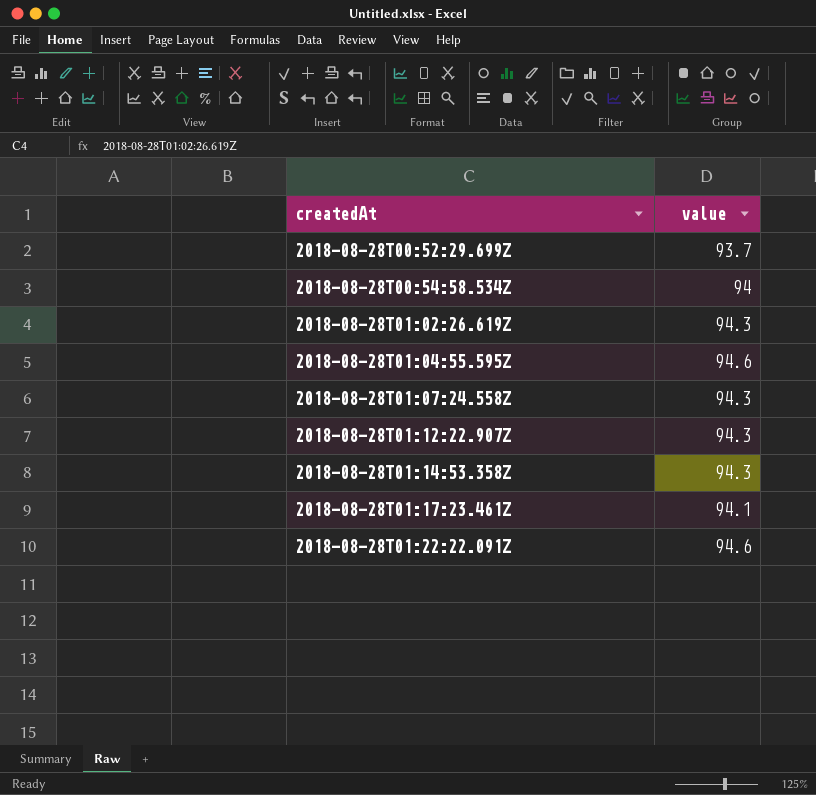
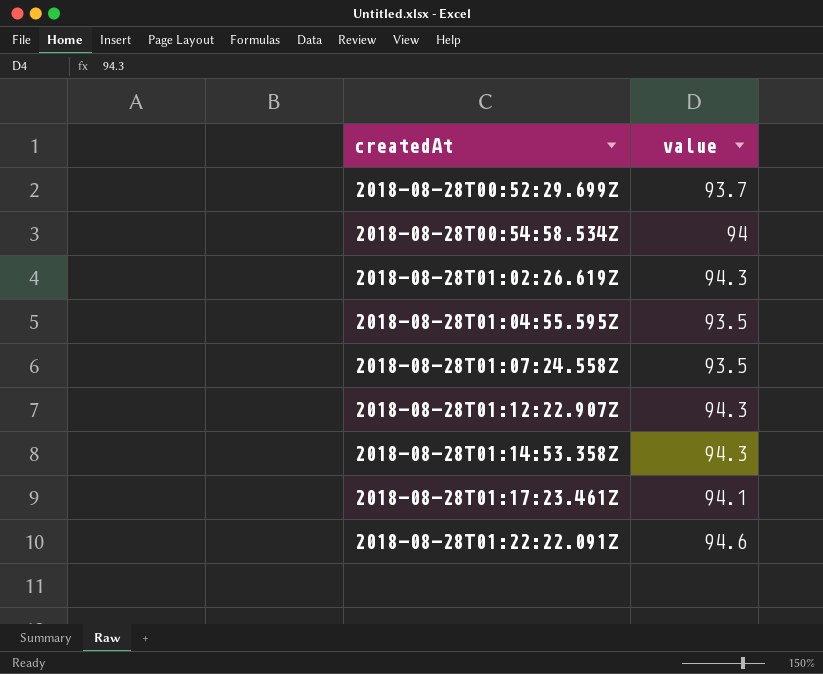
2018-08-28T01:04:55.595Z | value: 94.6 -> 93.5
2018-08-28T01:07:24.558Z | value: 94.3 -> 93.5

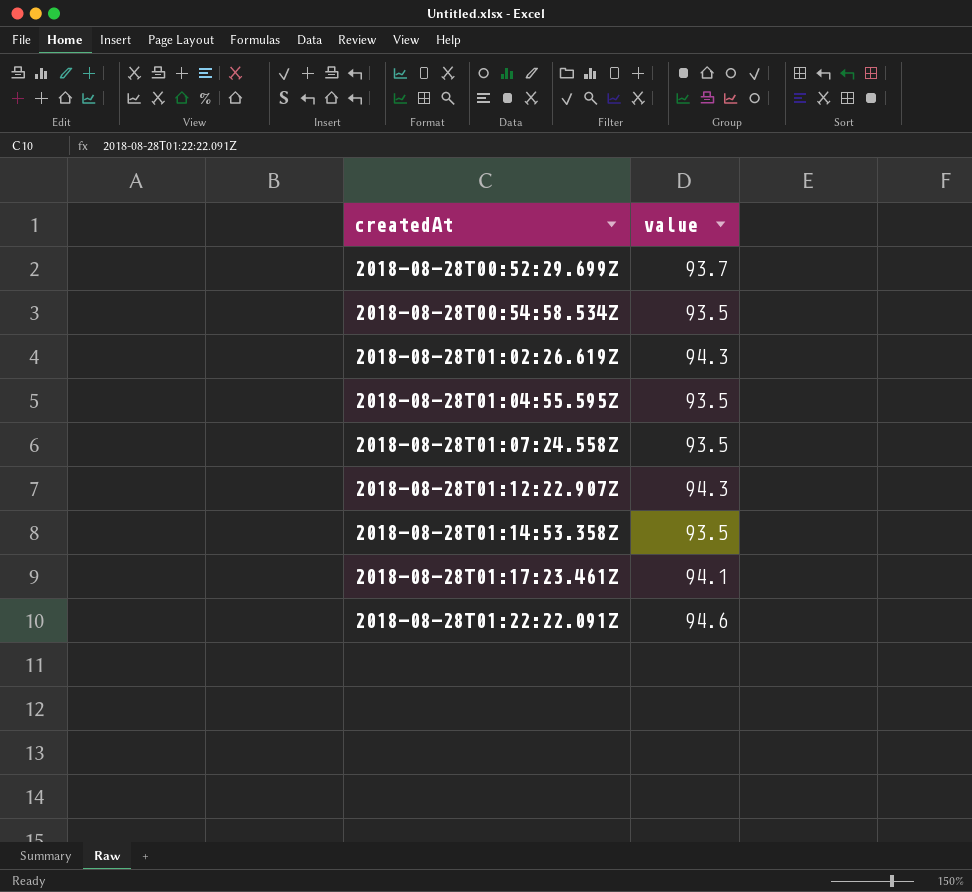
2018-08-28T00:54:58.534Z | value: 94 -> 93.5
2018-08-28T01:14:53.358Z | value: 94.3 -> 93.5

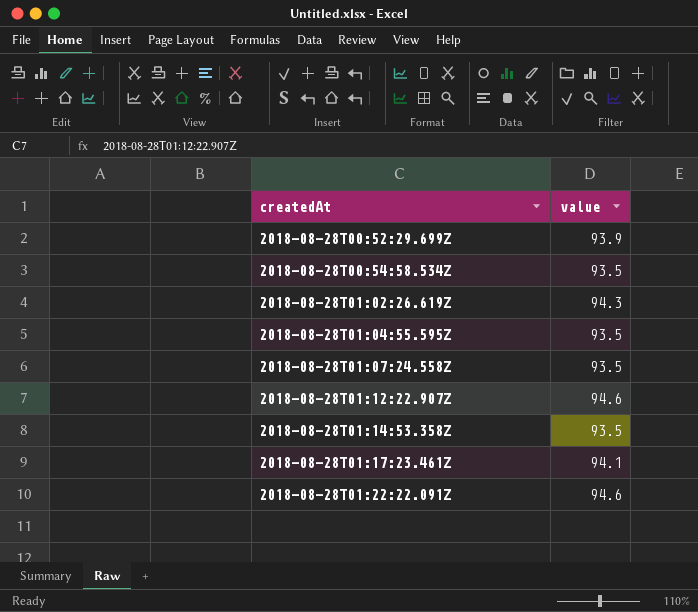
2018-08-28T00:52:29.699Z | value: 93.7 -> 93.9
2018-08-28T01:12:22.907Z | value: 94.3 -> 94.6

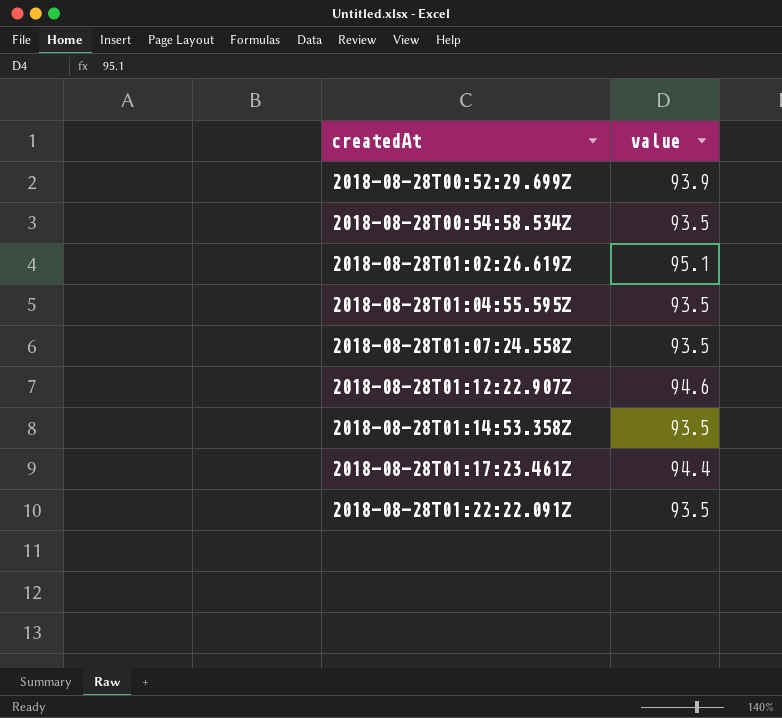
2018-08-28T01:02:26.619Z | value: 94.3 -> 95.1
2018-08-28T01:17:23.461Z | value: 94.1 -> 94.4
2018-08-28T01:22:22.091Z | value: 94.6 -> 93.5

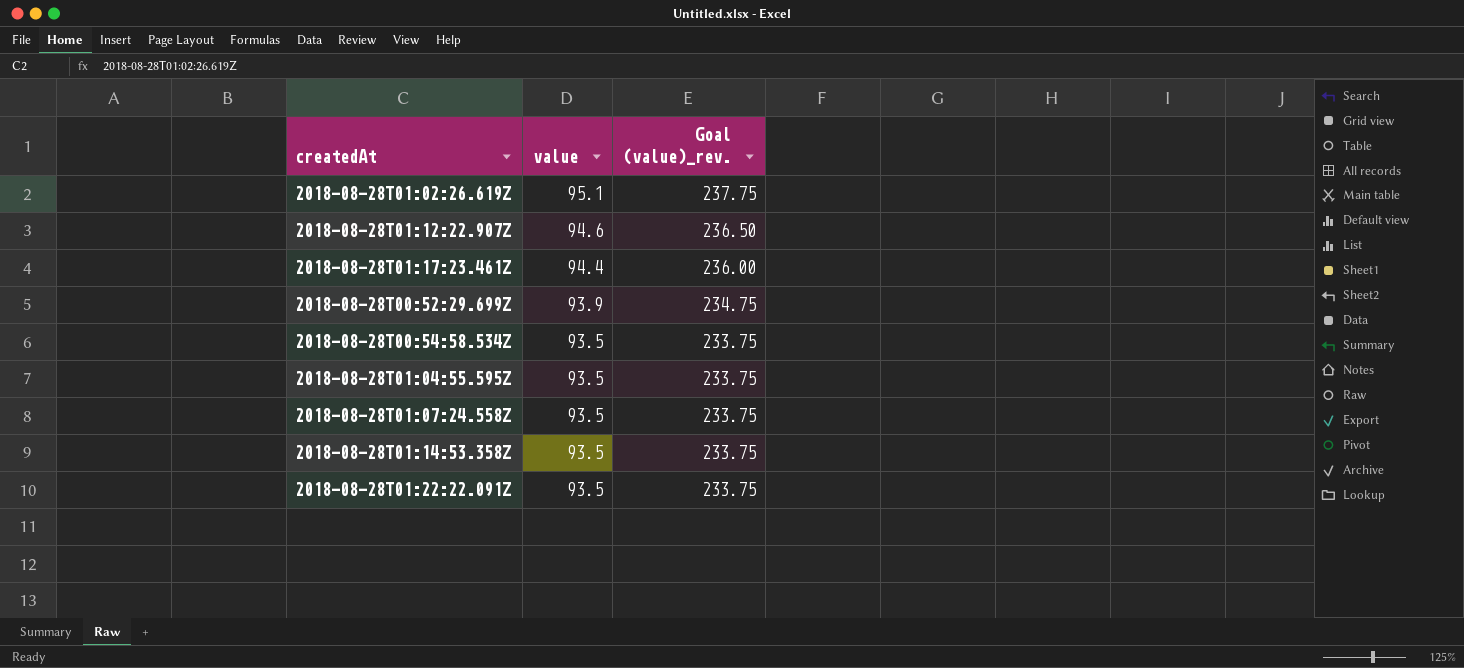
row order: createdAt ascending -> value descending
column Goal (value)_rev. | formula: none -> [value] * 2.5

